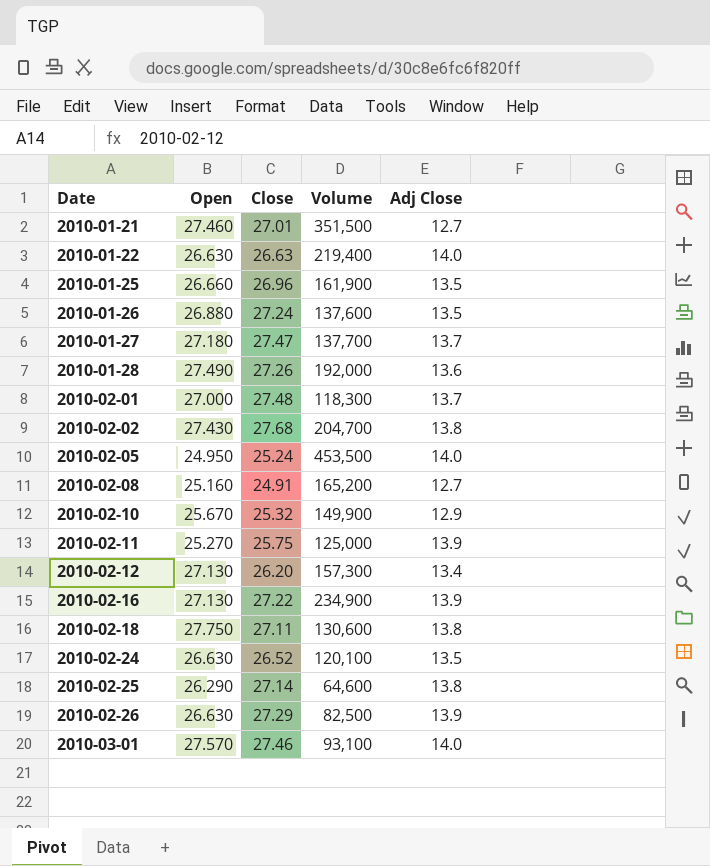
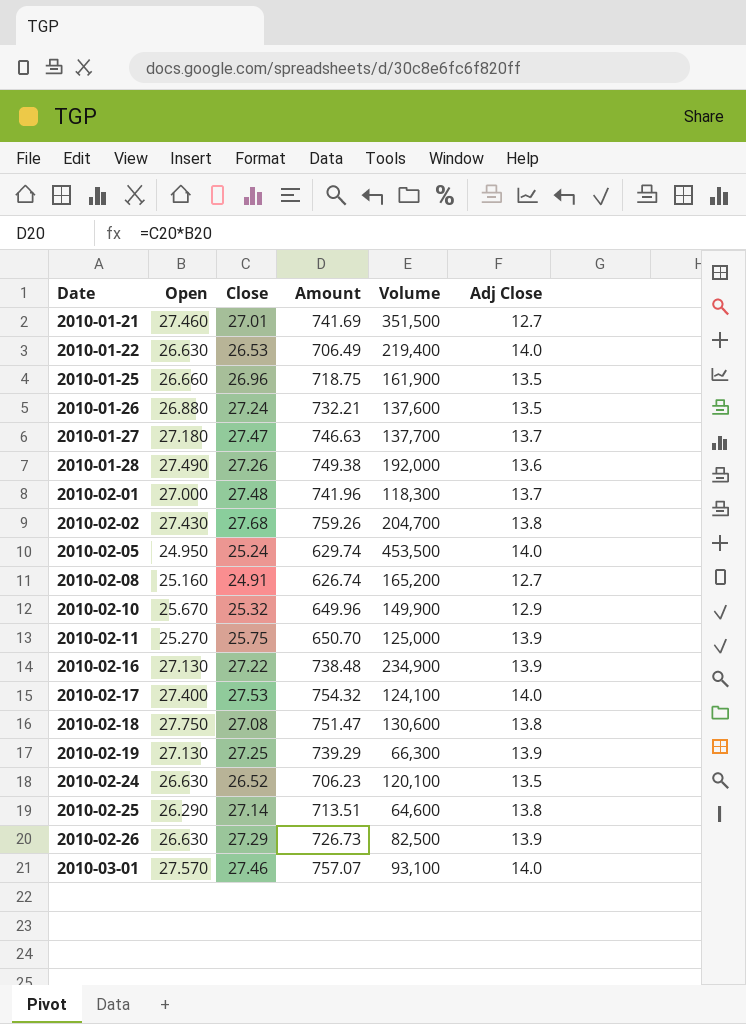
column Amount | formula: none -> [Open] * [Close]
row 2010-02-12: 27.130 | 26.20 | 157,300 | 13.4 -> none
2010-01-22 | Close: 26.63 -> 26.53
row 2010-02-17: none -> 27.400 | 27.53 | 754.32 | 124,100 | 14.0
2010-02-18 | Close: 27.11 -> 27.08
row 2010-02-19: none -> 27.130 | 27.25 | 739.29 | 66,300 | 13.9

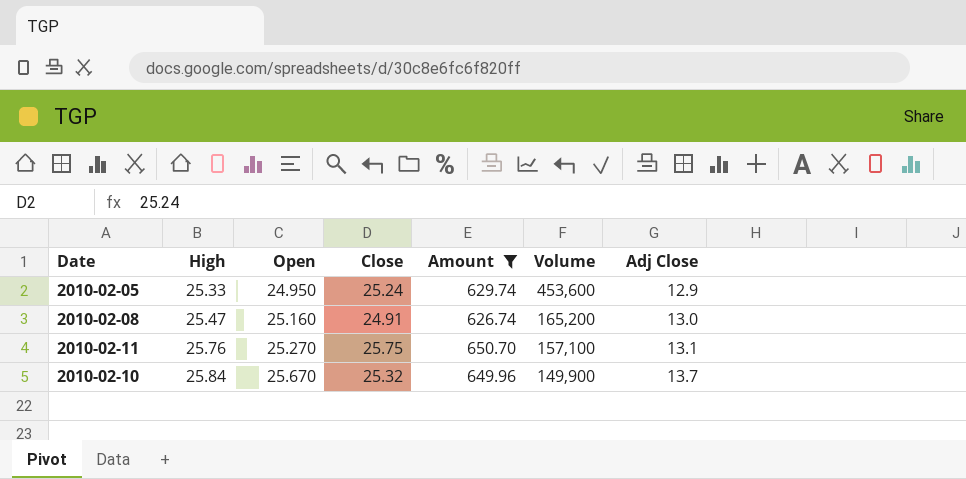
filter: none -> Amount <= 650.70
row order: Date ascending -> High ascending
column High | position: none -> 2
2010-02-05 | Volume: 453,500 -> 453,600
2010-02-05 | Adj Close: 14.0 -> 12.9
2010-02-08 | Adj Close: 12.7 -> 13.0
2010-02-11 | Volume: 125,000 -> 157,100
2010-02-11 | Adj Close: 13.9 -> 13.1
2010-02-10 | Adj Close: 12.9 -> 13.7

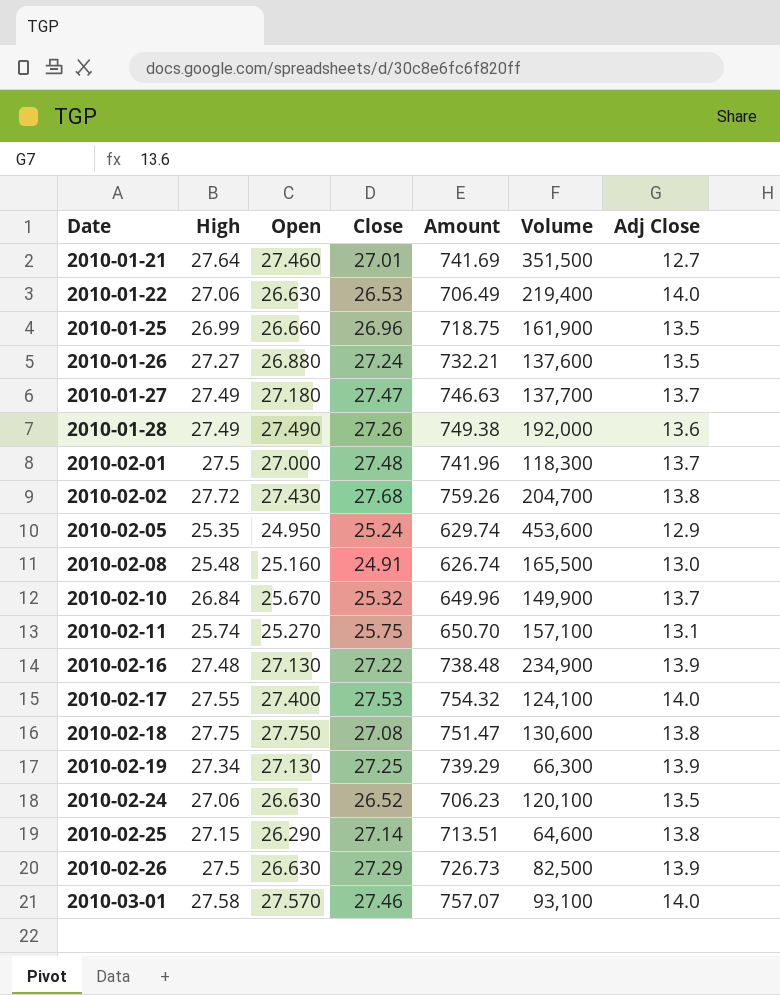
filter: Amount <= 650.70 -> none
row order: High ascending -> Date ascending
2010-02-05 | High: 25.33 -> 25.35
2010-02-08 | High: 25.47 -> 25.48
2010-02-08 | Volume: 165,200 -> 165,500
2010-02-10 | High: 25.84 -> 26.84
2010-02-11 | High: 25.76 -> 25.74

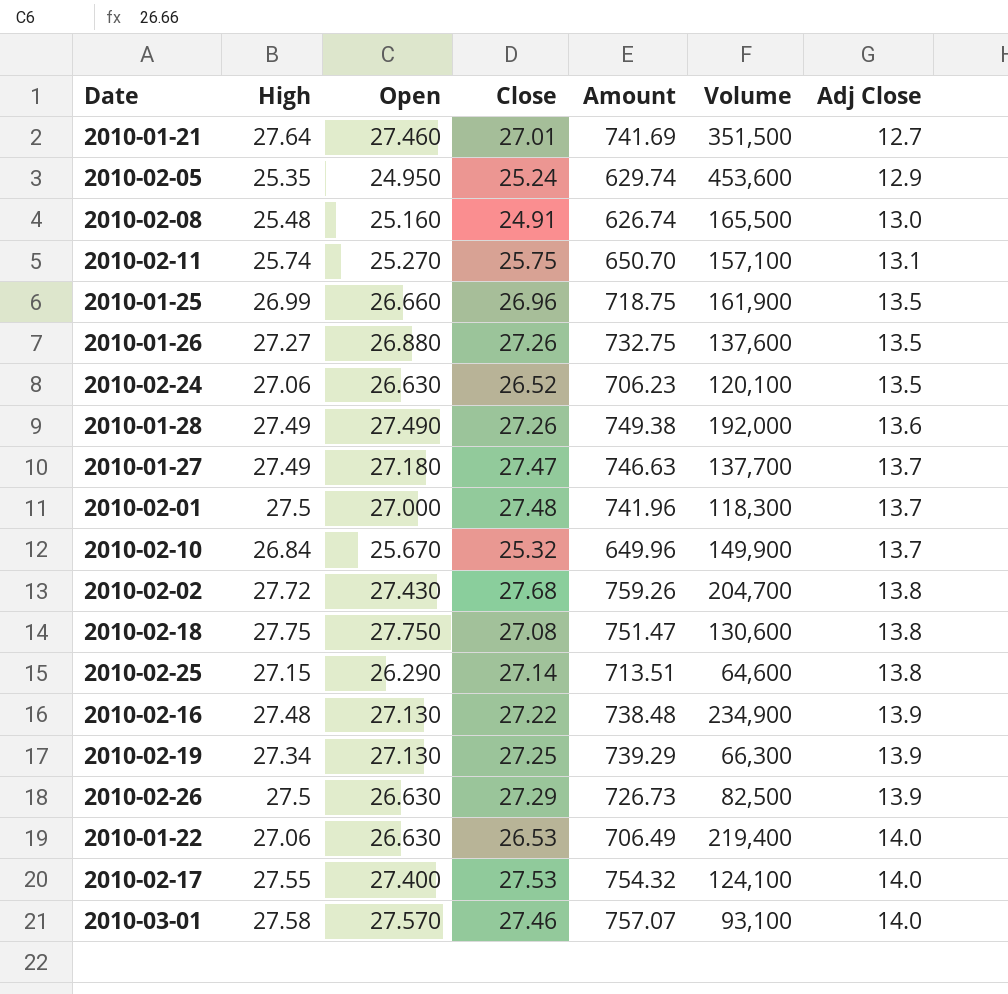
row order: Date ascending -> Adj Close ascending
2010-01-26 | Close: 27.24 -> 27.26
2010-01-26 | Amount: 732.21 -> 732.75

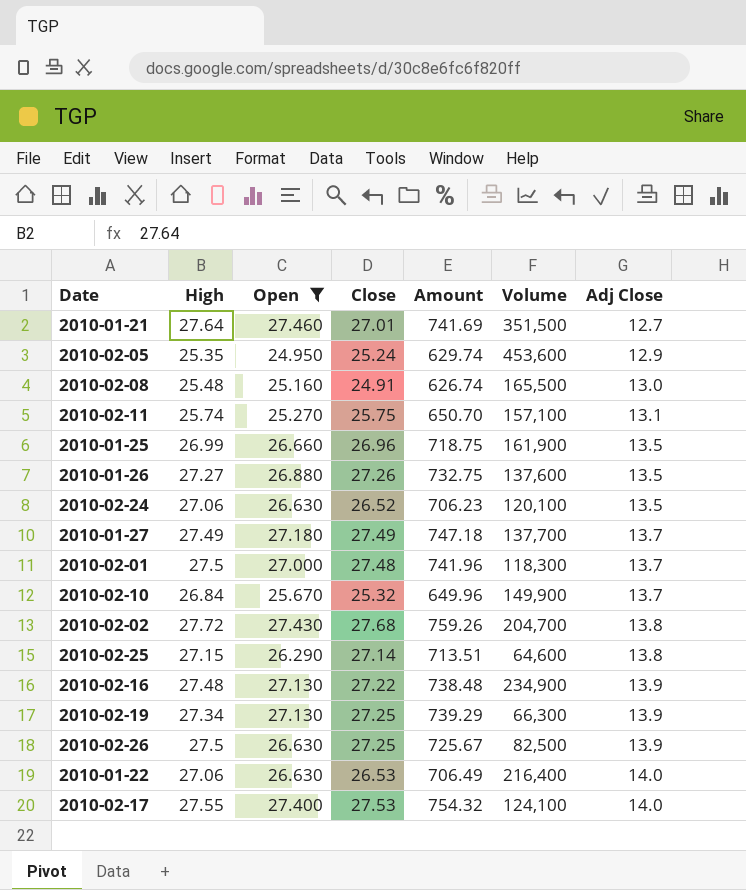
filter: none -> Open <= 27.460
2010-01-27 | Close: 27.47 -> 27.49
2010-01-27 | Amount: 746.63 -> 747.18
2010-02-26 | Close: 27.29 -> 27.25
2010-02-26 | Amount: 726.73 -> 725.67
2010-01-22 | Volume: 219,400 -> 216,400

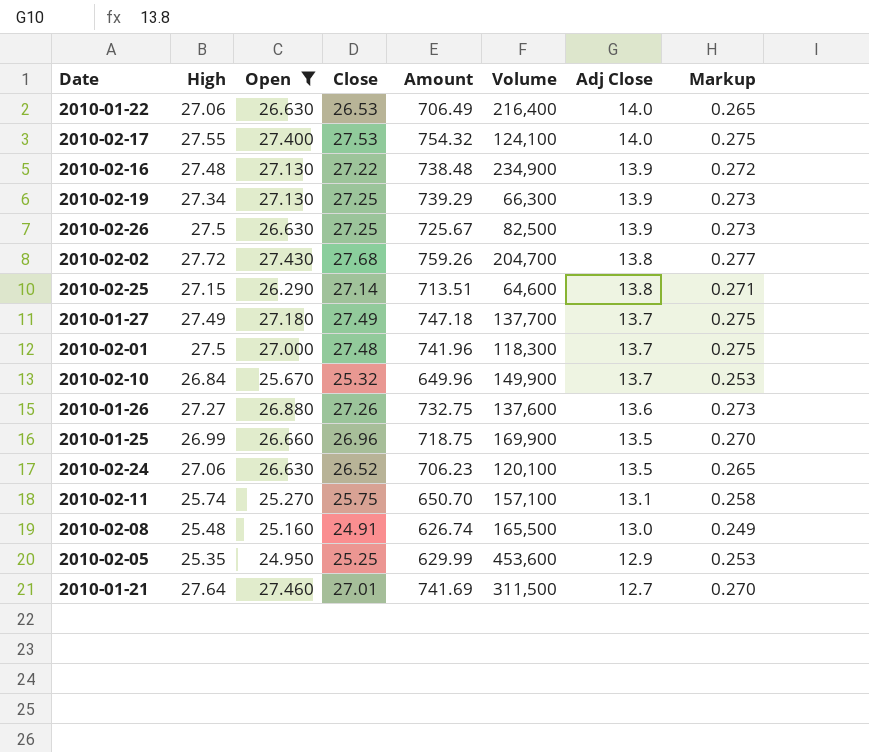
row order: Adj Close ascending -> Adj Close descending
column Markup | formula: none -> [Close] * 0.01
2010-01-26 | Adj Close: 13.5 -> 13.6
2010-01-25 | Volume: 161,900 -> 169,900
2010-02-05 | Close: 25.24 -> 25.25
2010-02-05 | Amount: 629.74 -> 629.99
2010-01-21 | Volume: 351,500 -> 311,500

